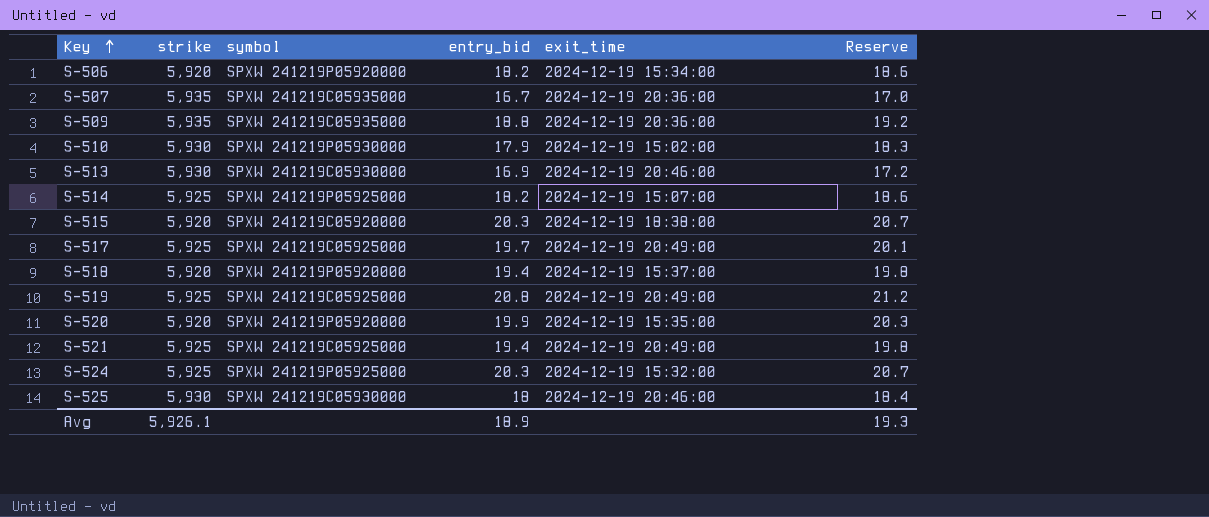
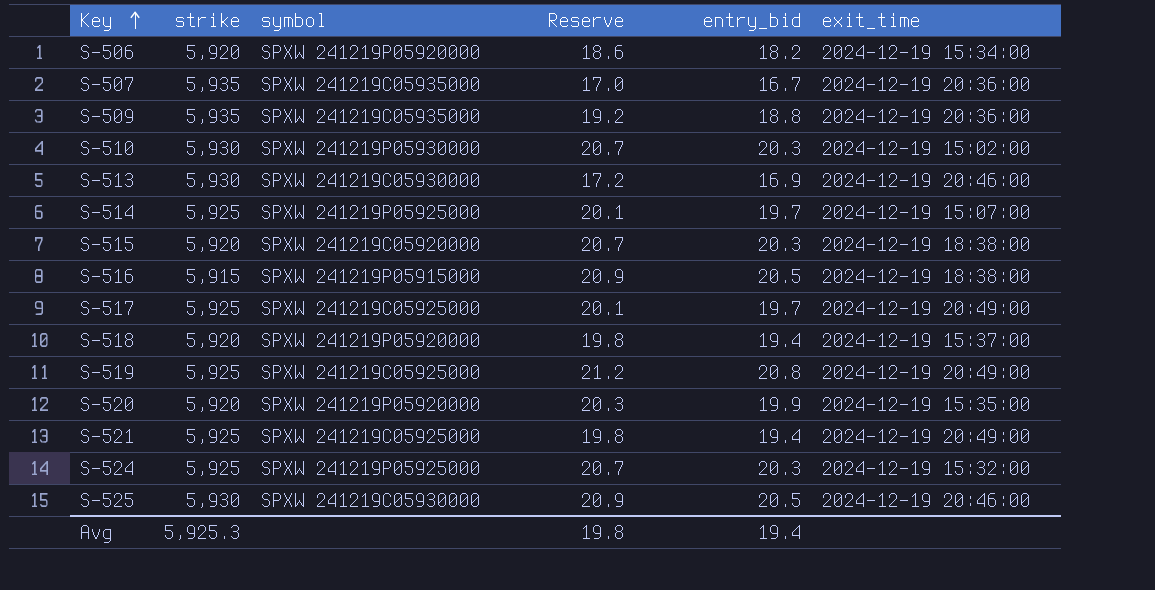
column Reserve | position: 6 -> 4
S-510 | Reserve: 18.3 -> 20.7
S-510 | entry_bid: 17.9 -> 20.3
S-514 | Reserve: 18.6 -> 20.1
S-514 | entry_bid: 18.2 -> 19.7
row S-516: none -> 5,915 | SPXW 241219P05915000 | 20.9 | 20.5 | 2024-12-19 18:38:00
S-525 | Reserve: 18.4 -> 20.9
S-525 | entry_bid: 18 -> 20.5
Avg | strike: 5,926.1 -> 5,925.3
Avg | Reserve: 19.3 -> 19.8
Avg | entry_bid: 18.9 -> 19.4

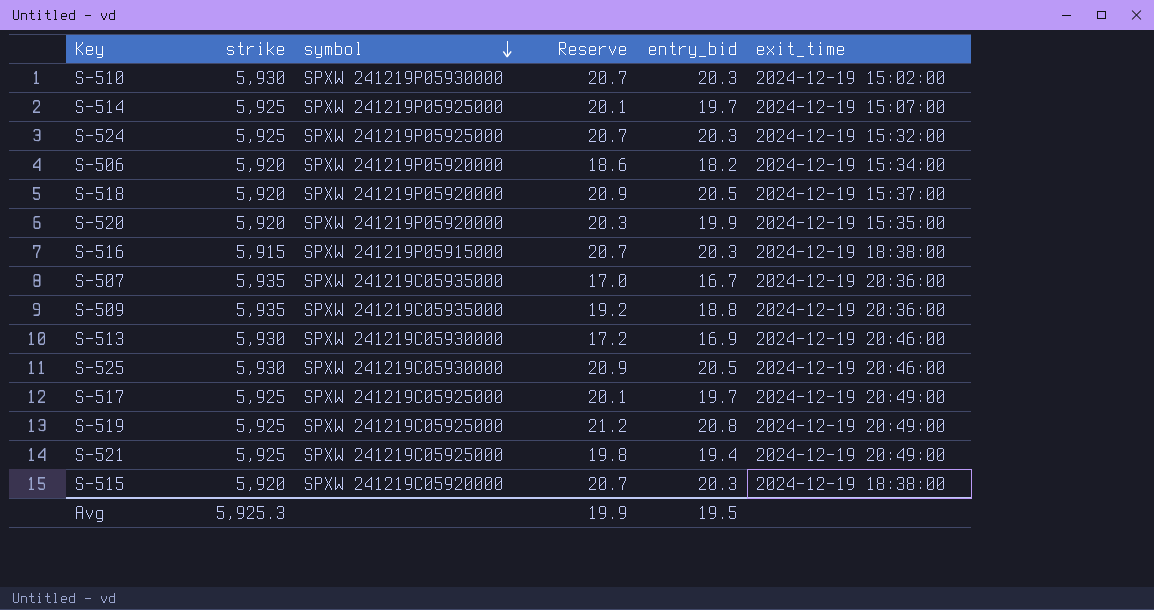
row order: Key ascending -> symbol descending
S-518 | Reserve: 19.8 -> 20.9
S-518 | entry_bid: 19.4 -> 20.5
S-516 | Reserve: 20.9 -> 20.7
S-516 | entry_bid: 20.5 -> 20.3
Avg | Reserve: 19.8 -> 19.9
Avg | entry_bid: 19.4 -> 19.5

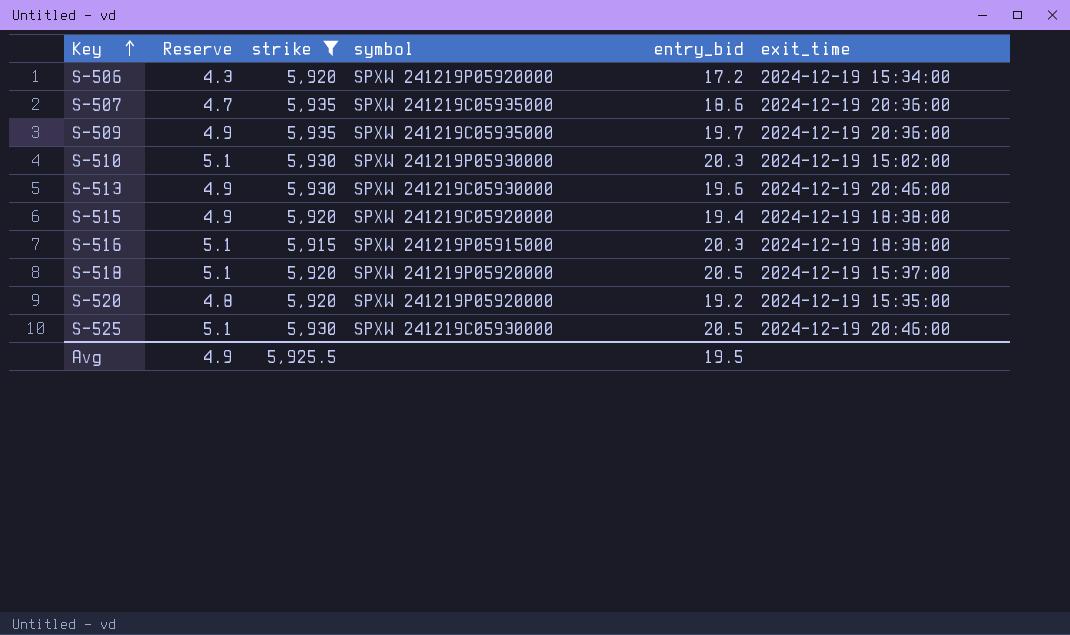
filter: none -> strike != 5,925
row order: symbol descending -> Key ascending
column Reserve | formula: [entry_bid] * 1.02 -> [entry_bid] * 0.25
column Reserve | position: 4 -> 2
S-506 | entry_bid: 18.2 -> 17.2
S-507 | entry_bid: 16.7 -> 18.6
S-509 | entry_bid: 18.8 -> 19.7
S-513 | entry_bid: 16.9 -> 19.6
S-515 | entry_bid: 20.3 -> 19.4
S-520 | entry_bid: 19.9 -> 19.2
Avg | Reserve: 19.9 -> 4.9
Avg | strike: 5,925.3 -> 5,925.5

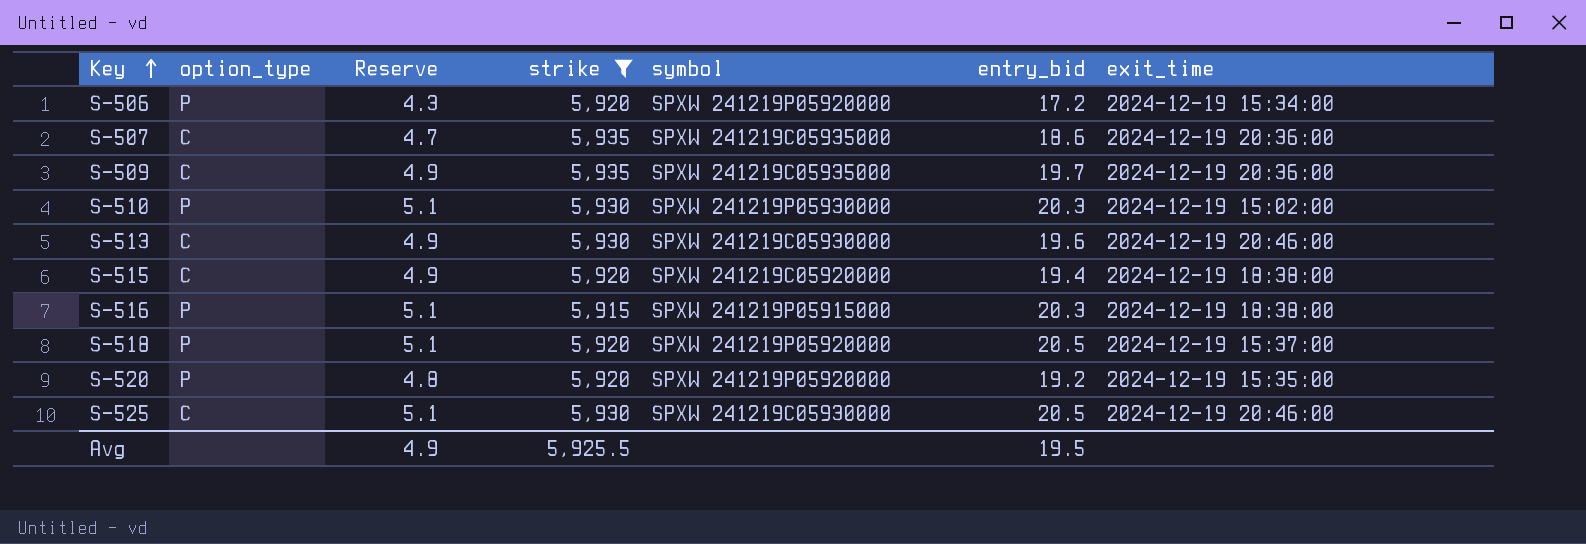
column option_type | position: none -> 2

